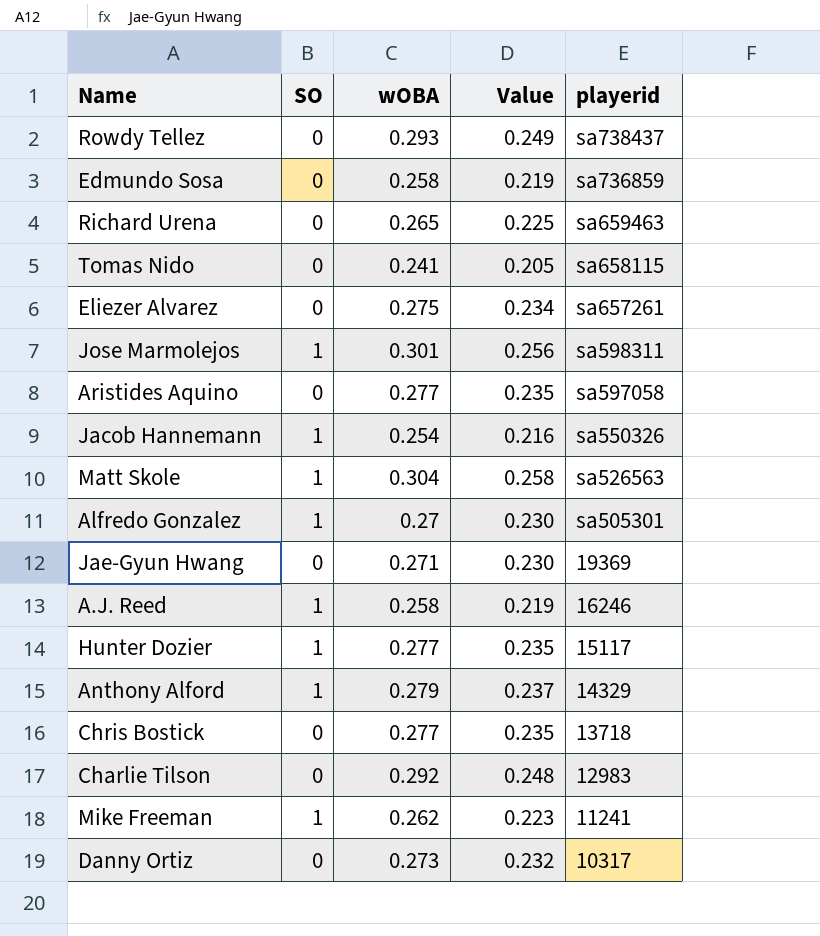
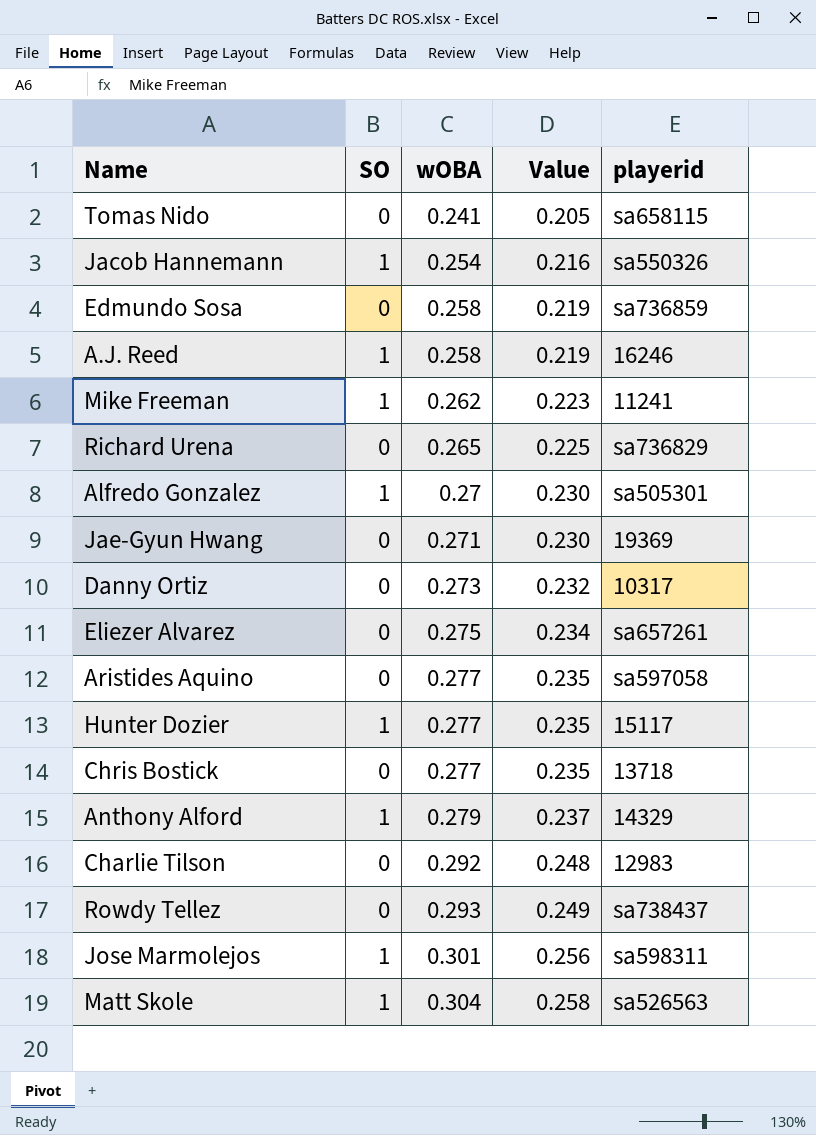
row order: playerid descending -> wOBA ascending
Richard Urena | playerid: sa659463 -> sa736829

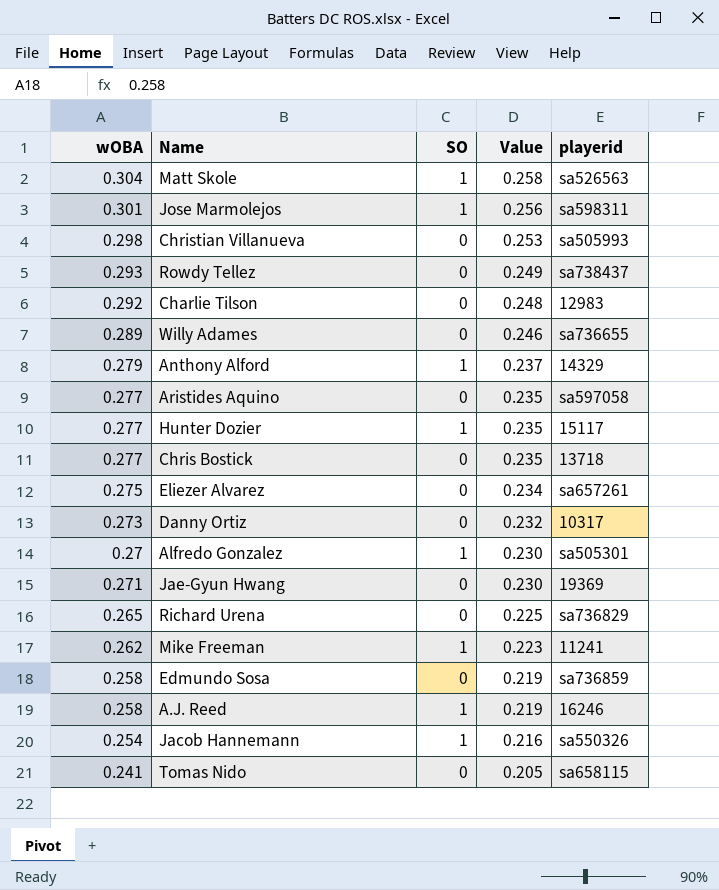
row order: wOBA ascending -> Value descending
column wOBA | position: 3 -> 1
row Christian Villanueva: none -> 0.298 | 0 | 0.253 | sa505993
row Willy Adames: none -> 0.289 | 0 | 0.246 | sa736655

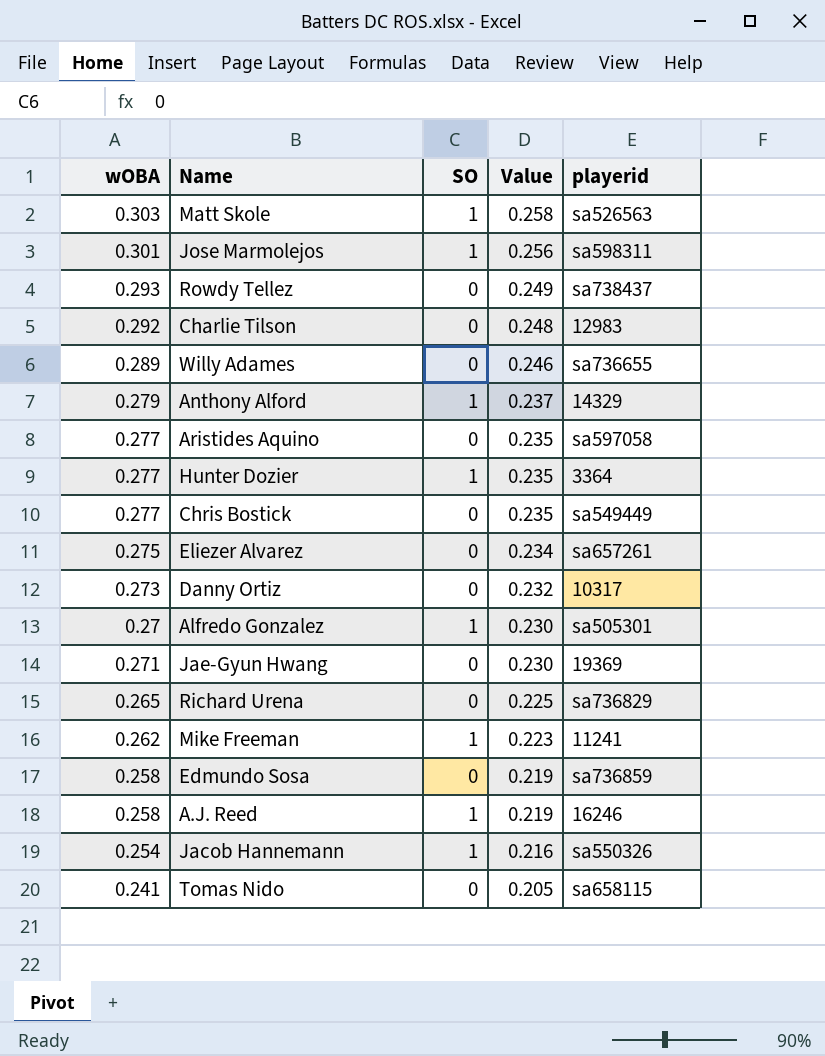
row Christian Villanueva: 0.298 | 0 | 0.253 | sa505993 -> none
Matt Skole | wOBA: 0.304 -> 0.303
Hunter Dozier | playerid: 15117 -> 3364
Chris Bostick | playerid: 13718 -> sa549449

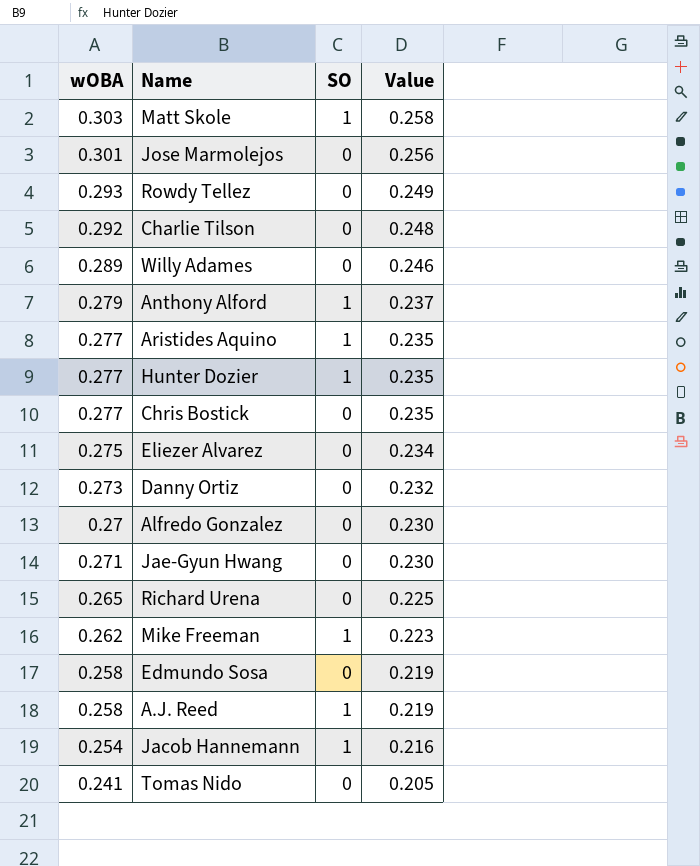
column playerid | position: 5 -> none
Jose Marmolejos | SO: 1 -> 0
Aristides Aquino | SO: 0 -> 1
Alfredo Gonzalez | SO: 1 -> 0

